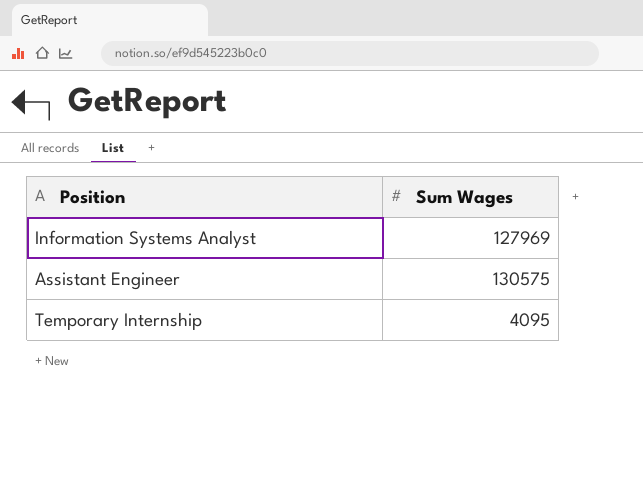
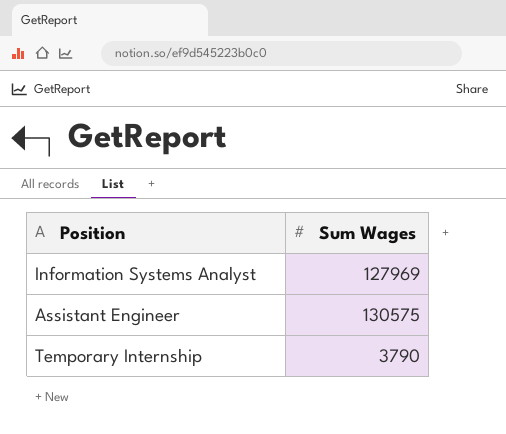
Temporary Internship | Sum Wages: 4095 -> 3790

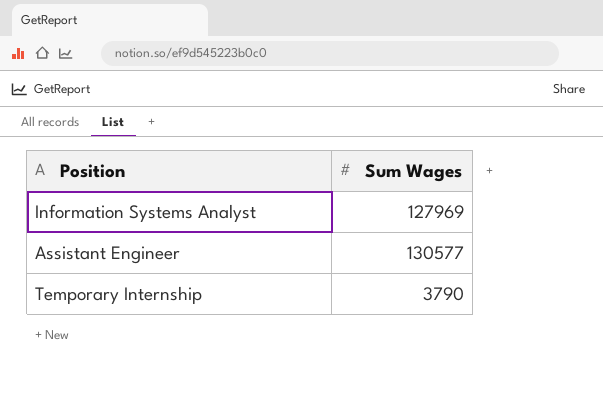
Assistant Engineer | Sum Wages: 130575 -> 130577

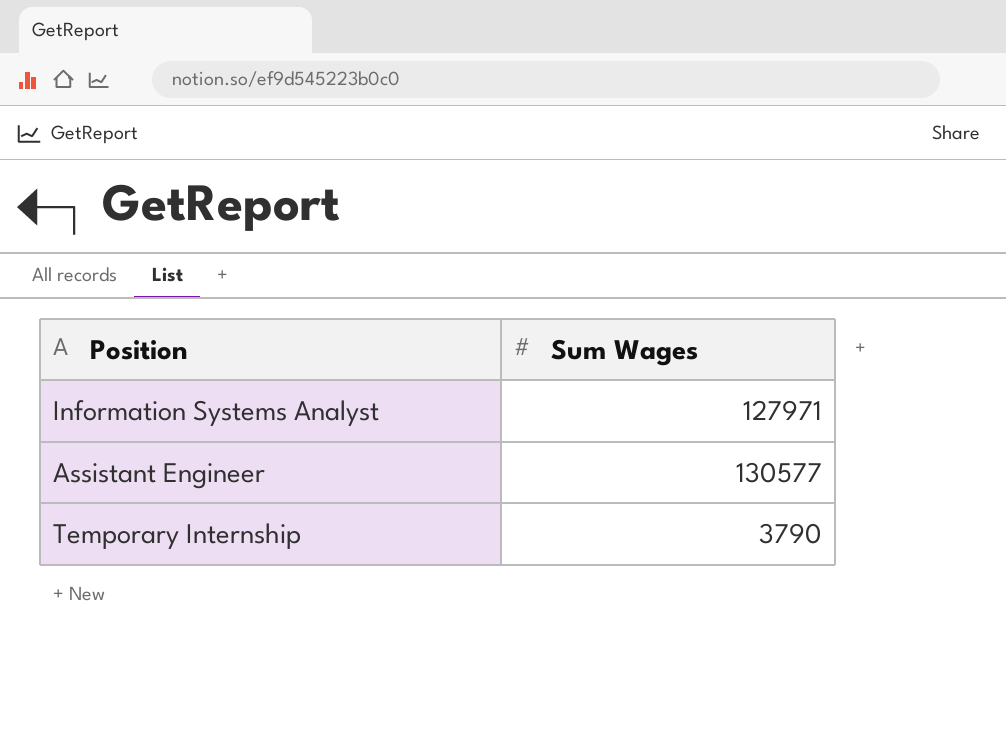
Information Systems Analyst | Sum Wages: 127969 -> 127971

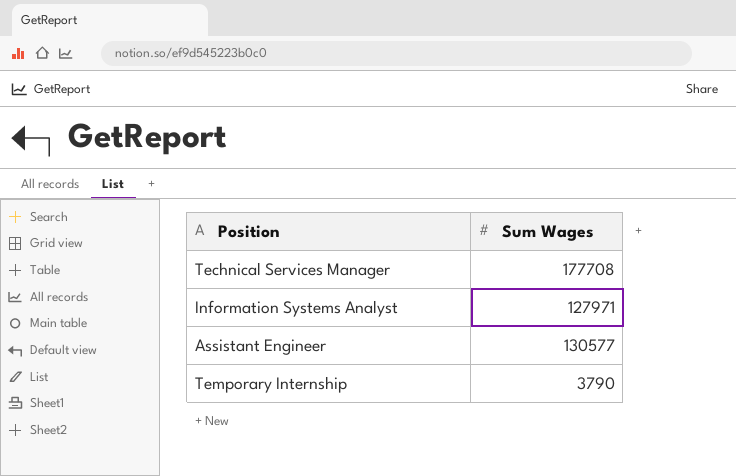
row Technical Services Manager: none -> 177708

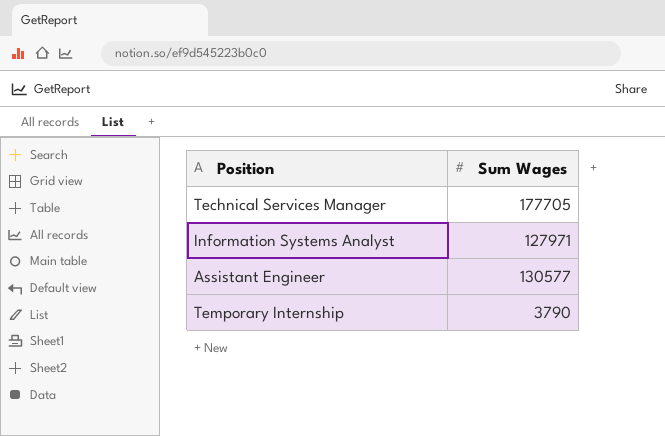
Technical Services Manager | Sum Wages: 177708 -> 177705

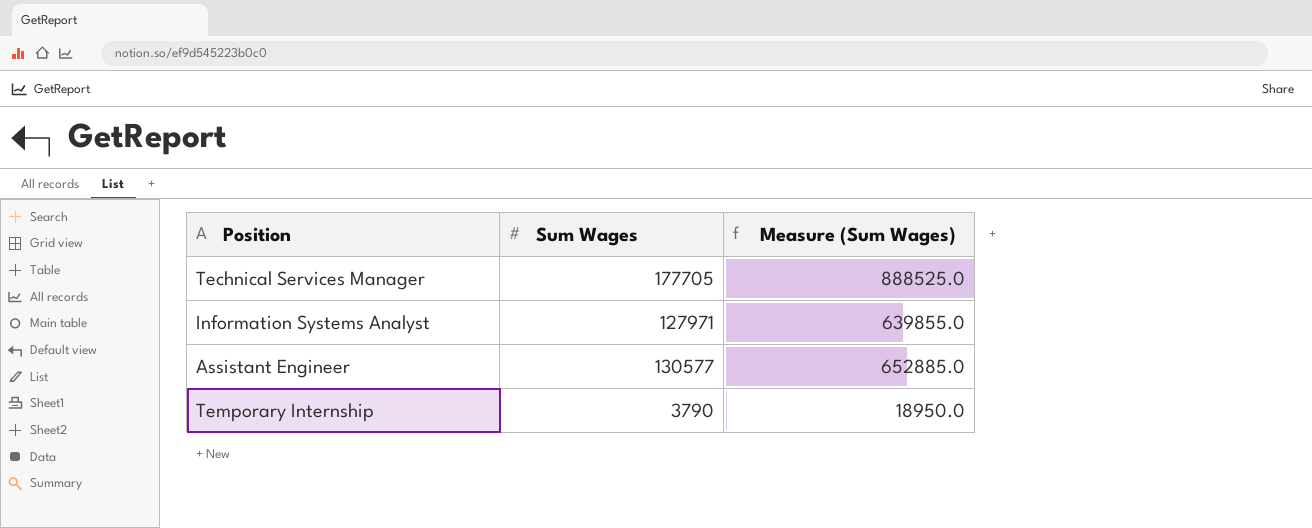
column Measure (Sum Wages) | formula: none -> [Sum Wages] * 5

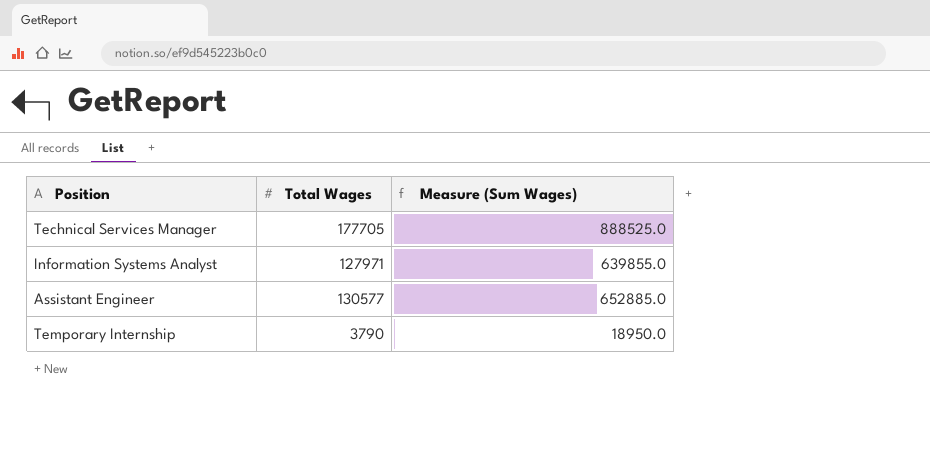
column name: Sum Wages -> Total Wages

